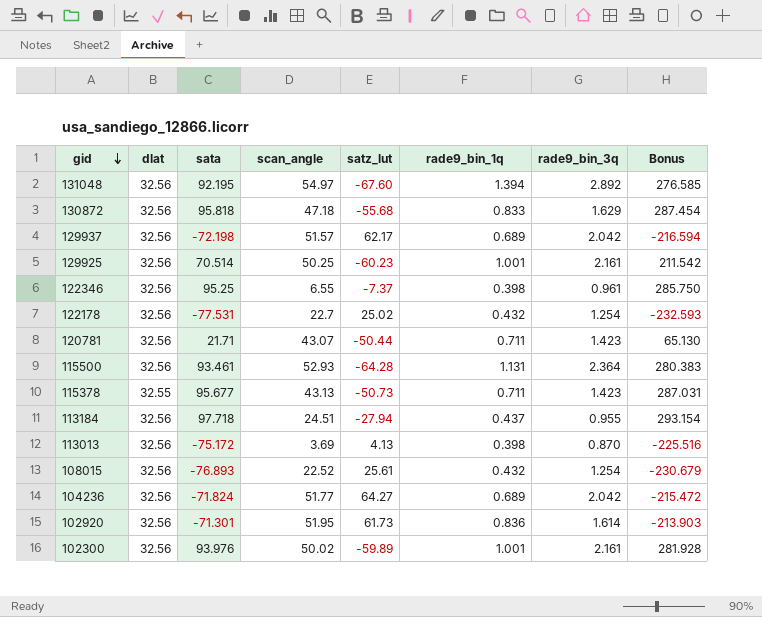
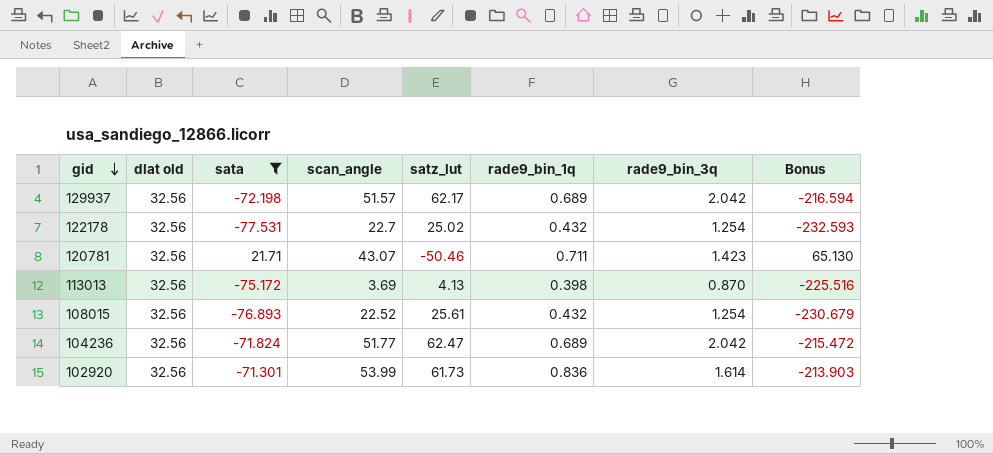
filter: none -> sata <= 21.71
column name: dlat -> dlat old
120781 | satz_lut: -50.44 -> -50.46
104236 | satz_lut: 64.27 -> 62.47
102920 | scan_angle: 51.95 -> 53.99

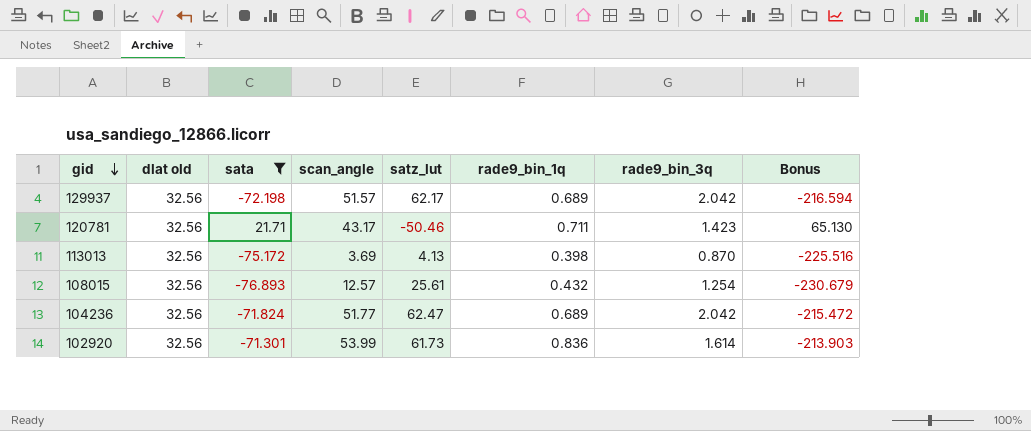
row 122178: 32.56 | -77.531 | 22.7 | 25.02 | 0.432 | 1.254 | -232.593 -> none
120781 | scan_angle: 43.07 -> 43.17
108015 | scan_angle: 22.52 -> 12.57

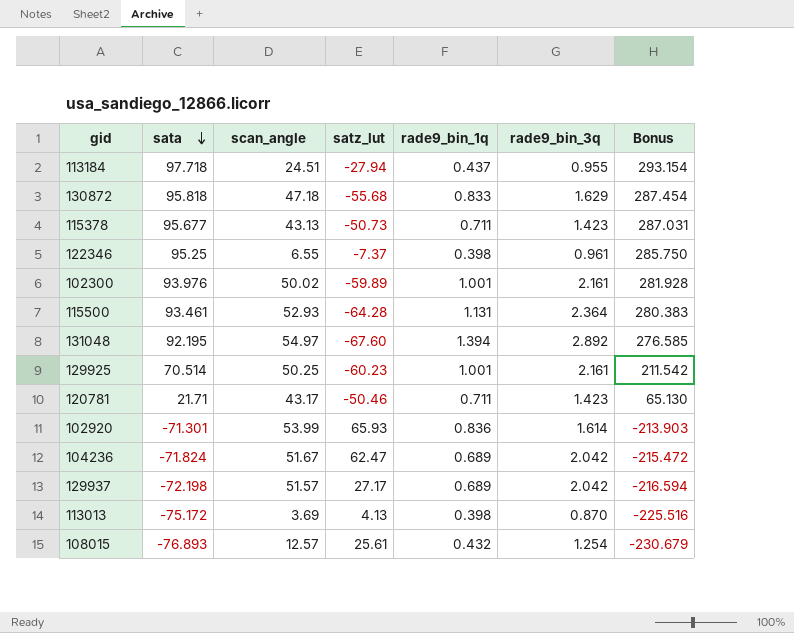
filter: sata <= 21.71 -> none
row order: gid descending -> sata descending
column dlat old | position: 2 -> none
102920 | satz_lut: 61.73 -> 65.93
104236 | scan_angle: 51.77 -> 51.67
129937 | satz_lut: 62.17 -> 27.17

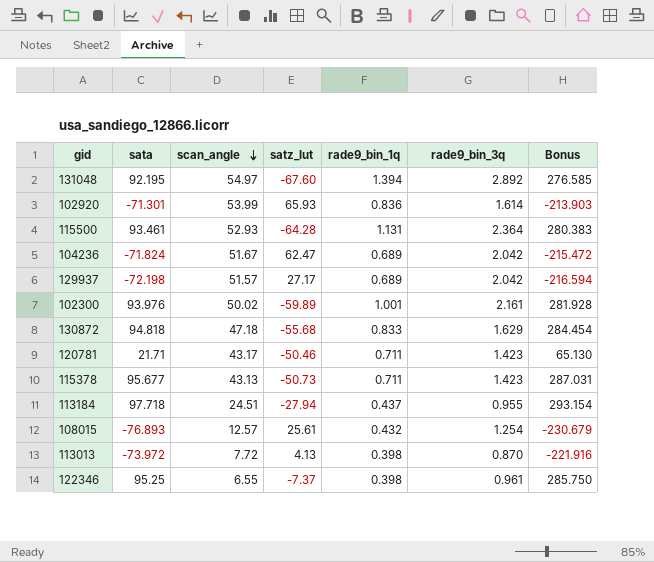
row order: sata descending -> scan_angle descending
row 129925: 70.514 | 50.25 | -60.23 | 1.001 | 2.161 | 211.542 -> none
130872 | sata: 95.818 -> 94.818
130872 | Bonus: 287.454 -> 284.454
113013 | sata: -75.172 -> -73.972
113013 | scan_angle: 3.69 -> 7.72
113013 | Bonus: -225.516 -> -221.916

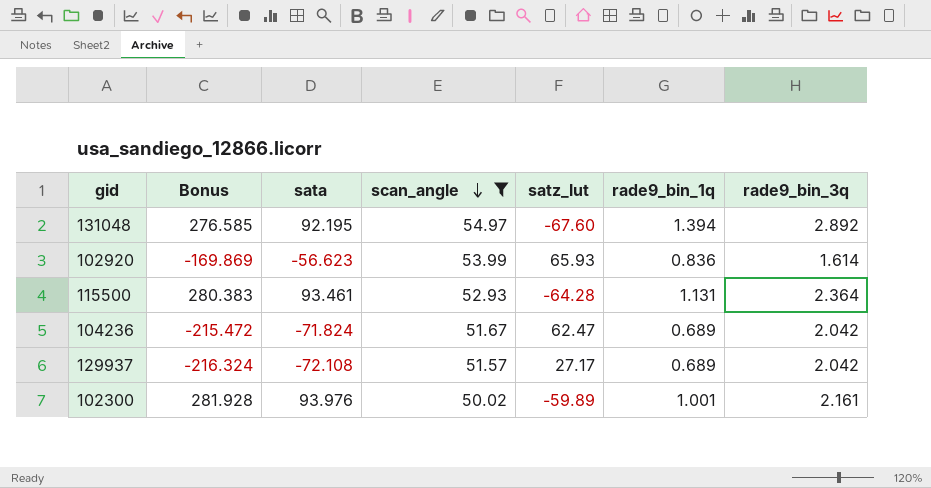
filter: none -> scan_angle >= 50.02
column Bonus | position: 7 -> 2
102920 | Bonus: -213.903 -> -169.869
102920 | sata: -71.301 -> -56.623
129937 | Bonus: -216.594 -> -216.324
129937 | sata: -72.198 -> -72.108

